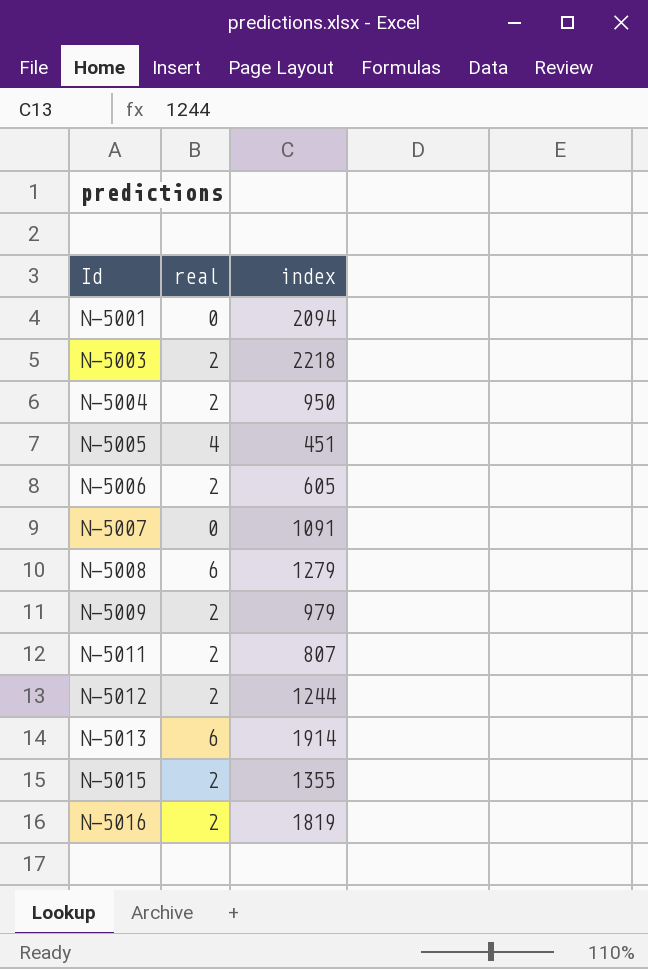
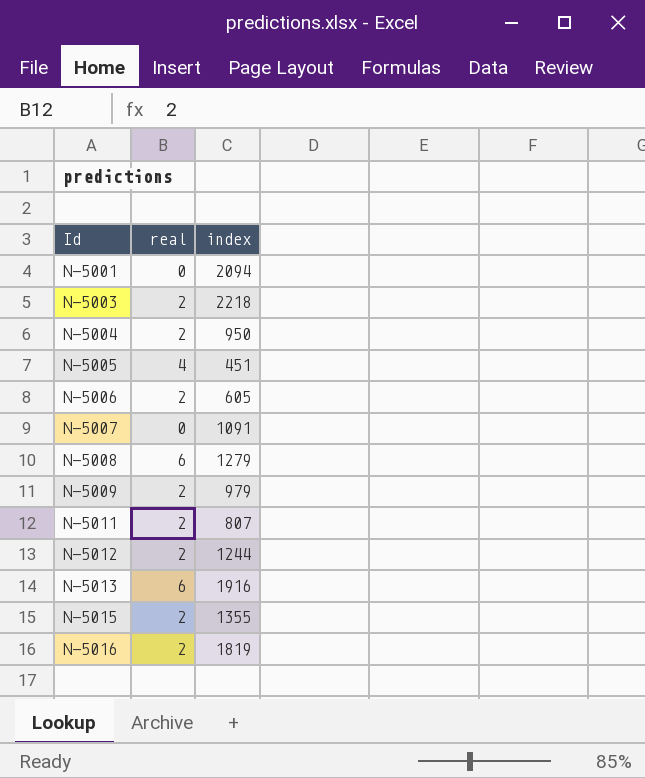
N-5013 | index: 1914 -> 1916

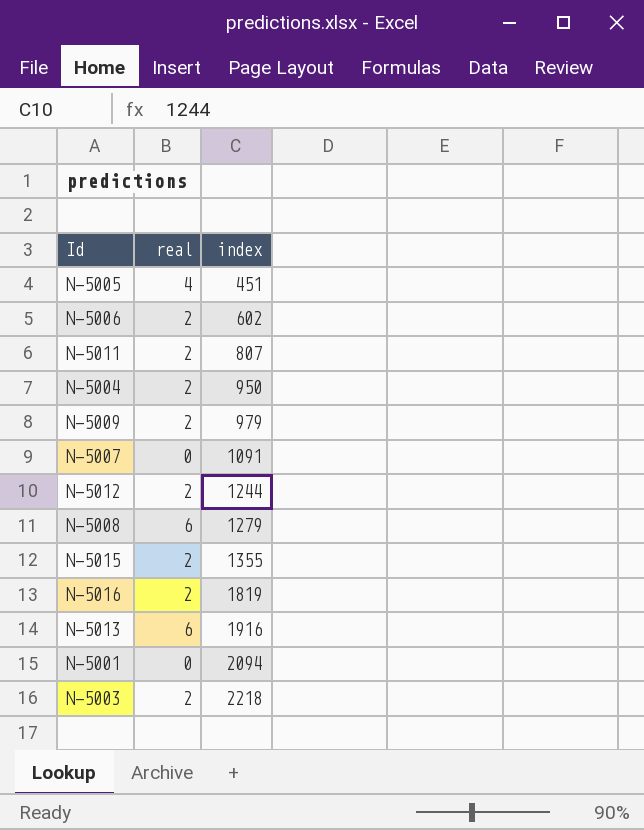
row order: Id ascending -> index ascending
N-5006 | index: 605 -> 602

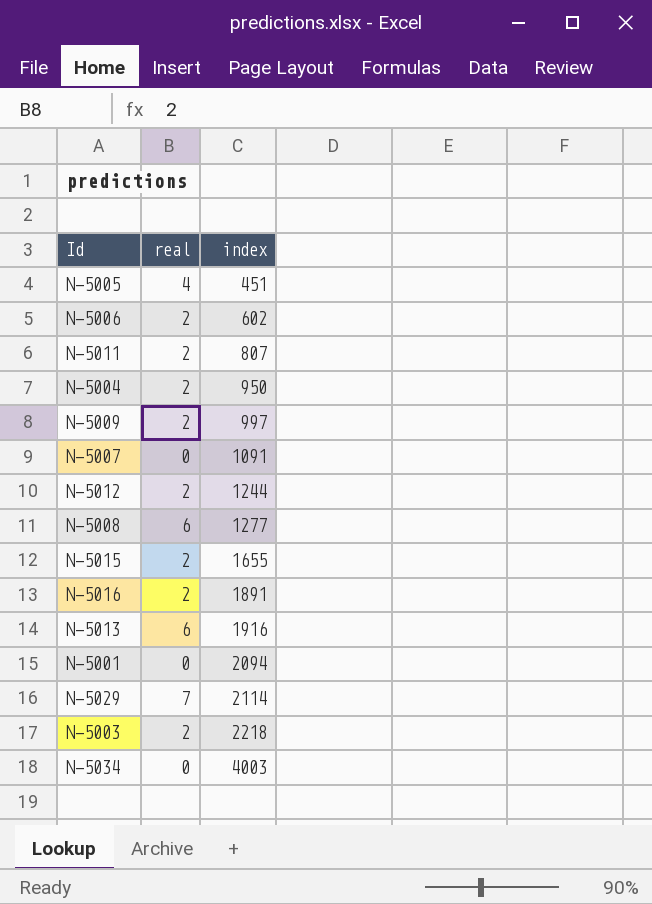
N-5009 | index: 979 -> 997
N-5008 | index: 1279 -> 1277
N-5015 | index: 1355 -> 1655
N-5016 | index: 1819 -> 1891
row N-5029: none -> 7 | 2114
row N-5034: none -> 0 | 4003

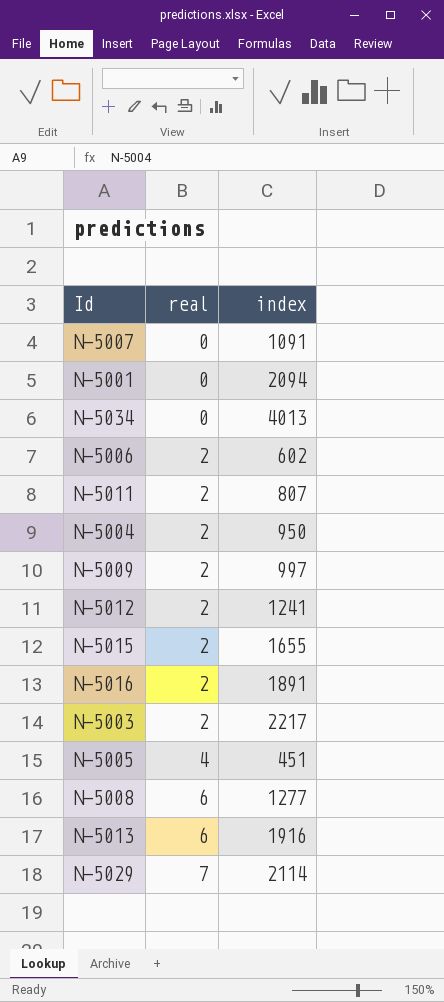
row order: index ascending -> real ascending
N-5034 | index: 4003 -> 4013
N-5012 | index: 1244 -> 1241
N-5003 | index: 2218 -> 2217

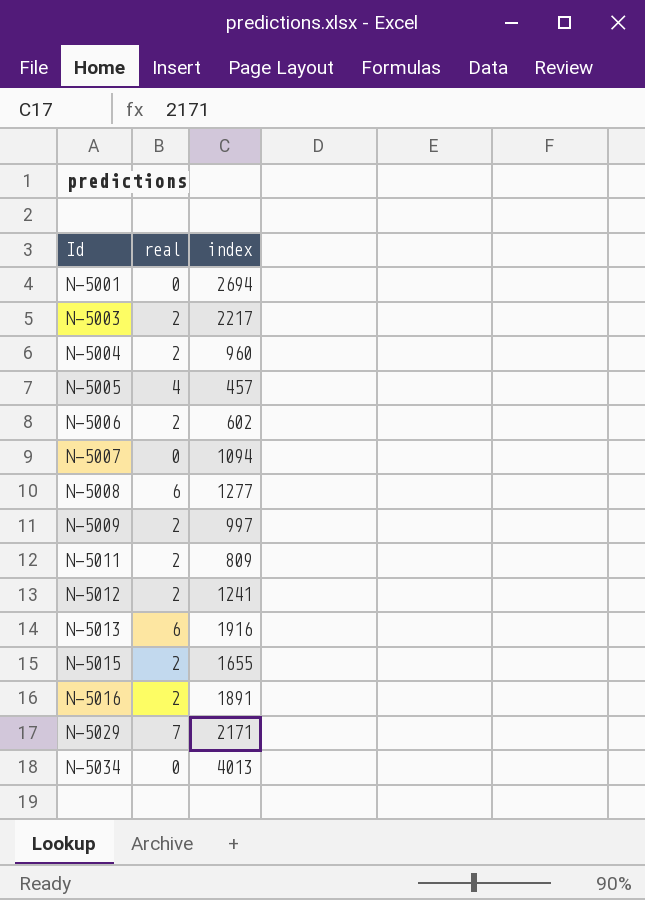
row order: real ascending -> Id ascending
N-5001 | index: 2094 -> 2694
N-5004 | index: 950 -> 960
N-5005 | index: 451 -> 457
N-5007 | index: 1091 -> 1094
N-5011 | index: 807 -> 809
N-5029 | index: 2114 -> 2171

